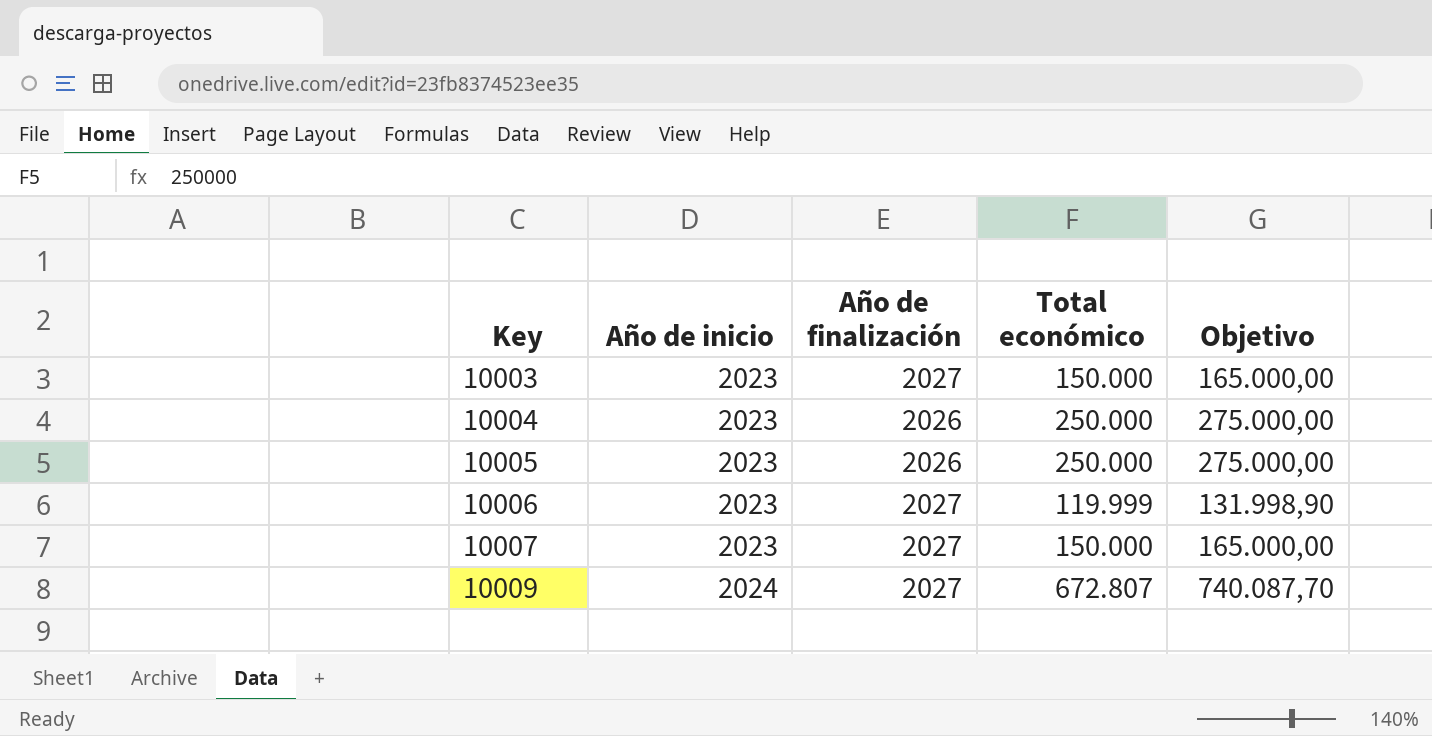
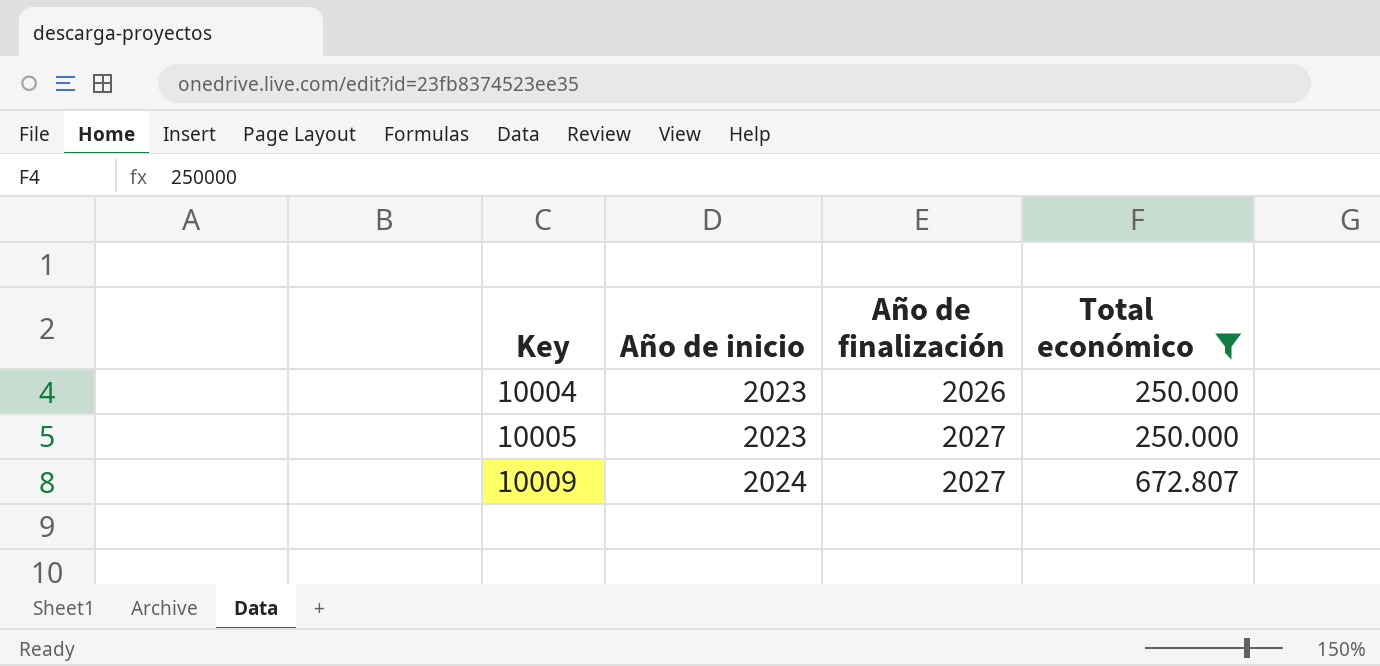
filter: none -> Total económico >= 250.000
column Objetivo | formula: [Total económico] * 1,1 -> none
10005 | Año de finalización: 2026 -> 2027

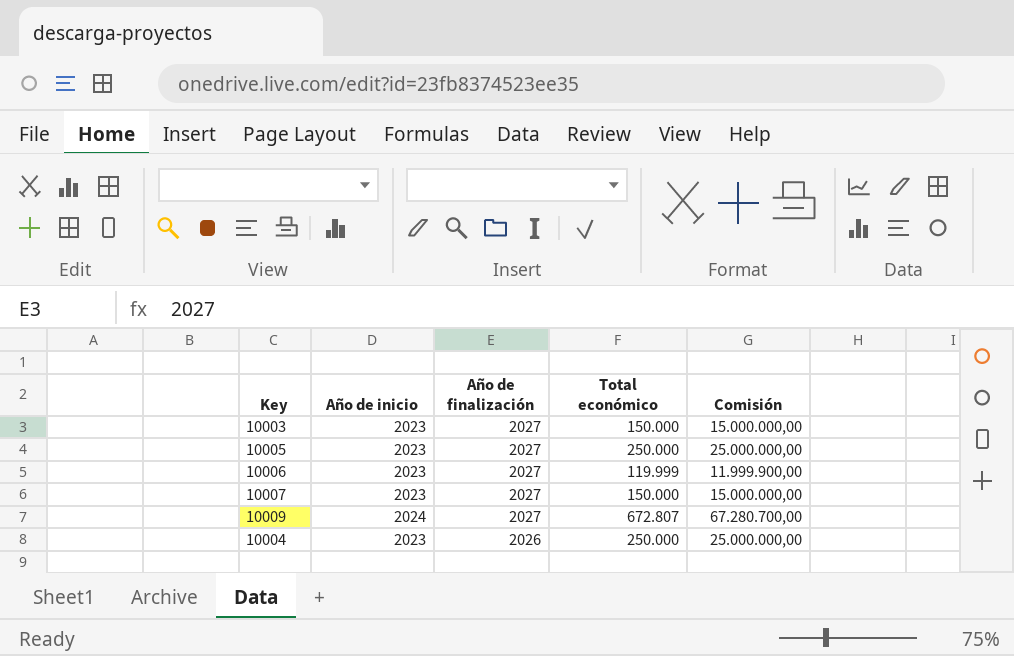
filter: Total económico >= 250.000 -> none
row order: Key ascending -> Año de finalización descending
column Comisión | formula: none -> [Total económico] * 100

